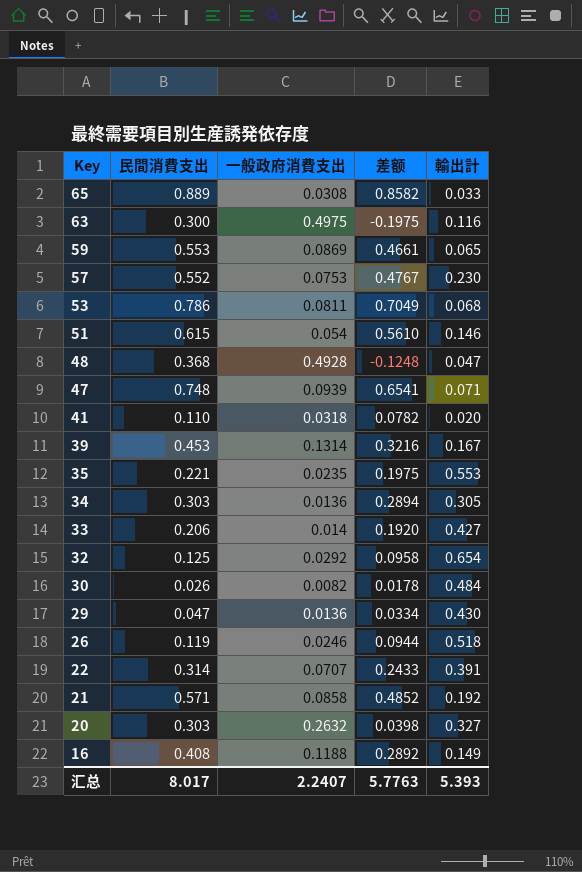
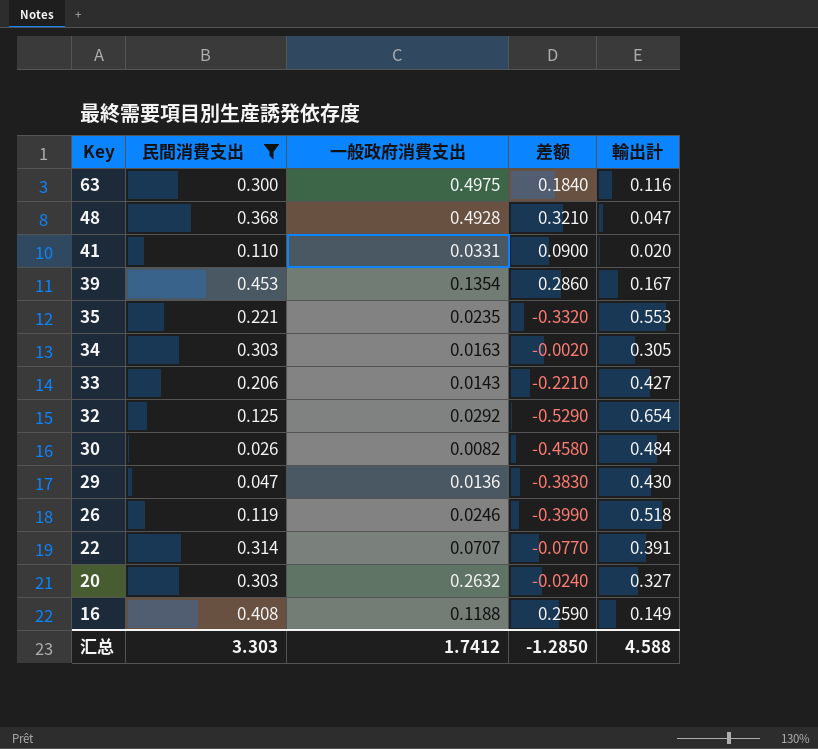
filter: none -> 民間消費支出 <= 0.453
column 差额 | formula: [民間消費支出] - [一般政府消費支出] -> [民間消費支出] - [輸出計]
41 | 一般政府消費支出: 0.0318 -> 0.0331
39 | 一般政府消費支出: 0.1314 -> 0.1354
34 | 一般政府消費支出: 0.0136 -> 0.0163
33 | 一般政府消費支出: 0.014 -> 0.0143
汇总 | 民間消費支出: 8.017 -> 3.303
汇总 | 一般政府消費支出: 2.2407 -> 1.7412
汇总 | 差额: 5.7763 -> -1.2850
汇总 | 輸出計: 5.393 -> 4.588

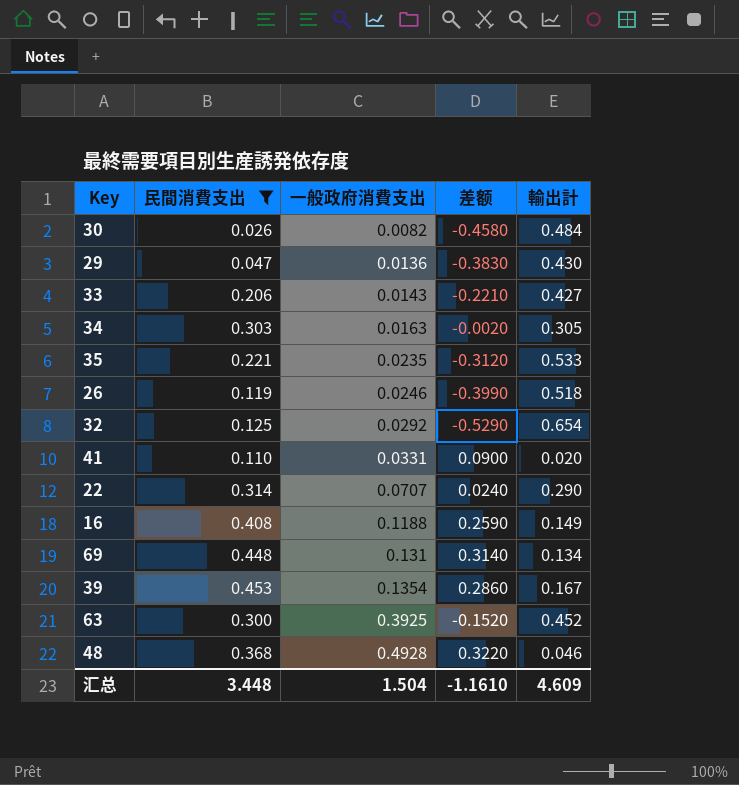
row order: Key descending -> 一般政府消費支出 ascending
row 20: 0.303 | 0.2632 | -0.0240 | 0.327 -> none
35 | 差额: -0.3320 -> -0.3120
35 | 輸出計: 0.553 -> 0.533
22 | 差额: -0.0770 -> 0.0240
22 | 輸出計: 0.391 -> 0.290
row 69: none -> 0.448 | 0.131 | 0.3140 | 0.134
63 | 一般政府消費支出: 0.4975 -> 0.3925
63 | 差额: 0.1840 -> -0.1520
63 | 輸出計: 0.116 -> 0.452
48 | 差额: 0.3210 -> 0.3220
48 | 輸出計: 0.047 -> 0.046
汇总 | 民間消費支出: 3.303 -> 3.448
汇总 | 一般政府消費支出: 1.7412 -> 1.504
汇总 | 差额: -1.2850 -> -1.1610
汇总 | 輸出計: 4.588 -> 4.609

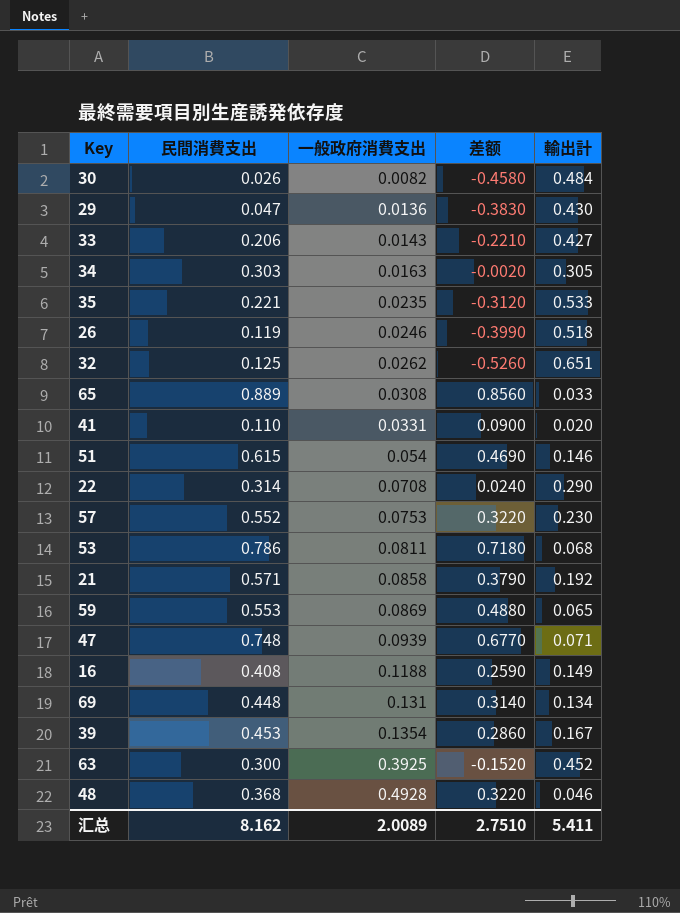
filter: 民間消費支出 <= 0.453 -> none
32 | 一般政府消費支出: 0.0292 -> 0.0262
32 | 差额: -0.5290 -> -0.5260
32 | 輸出計: 0.654 -> 0.651
22 | 一般政府消費支出: 0.0707 -> 0.0708
汇总 | 民間消費支出: 3.448 -> 8.162
汇总 | 一般政府消費支出: 1.504 -> 2.0089
汇总 | 差额: -1.1610 -> 2.7510
汇总 | 輸出計: 4.609 -> 5.411

